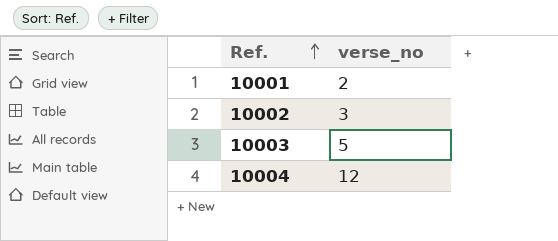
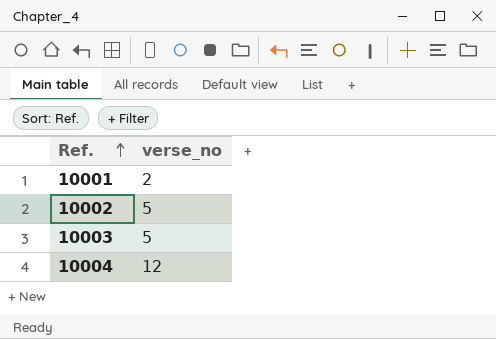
10002 | verse_no: 3 -> 5

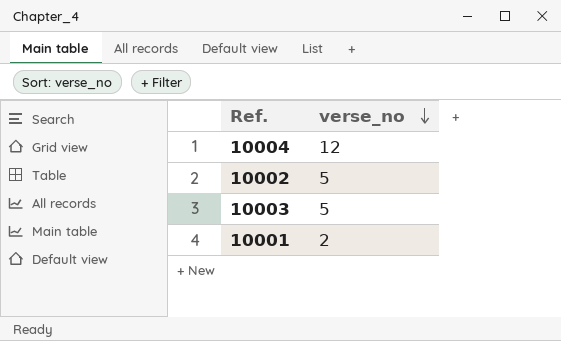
row order: Ref. ascending -> verse_no descending

